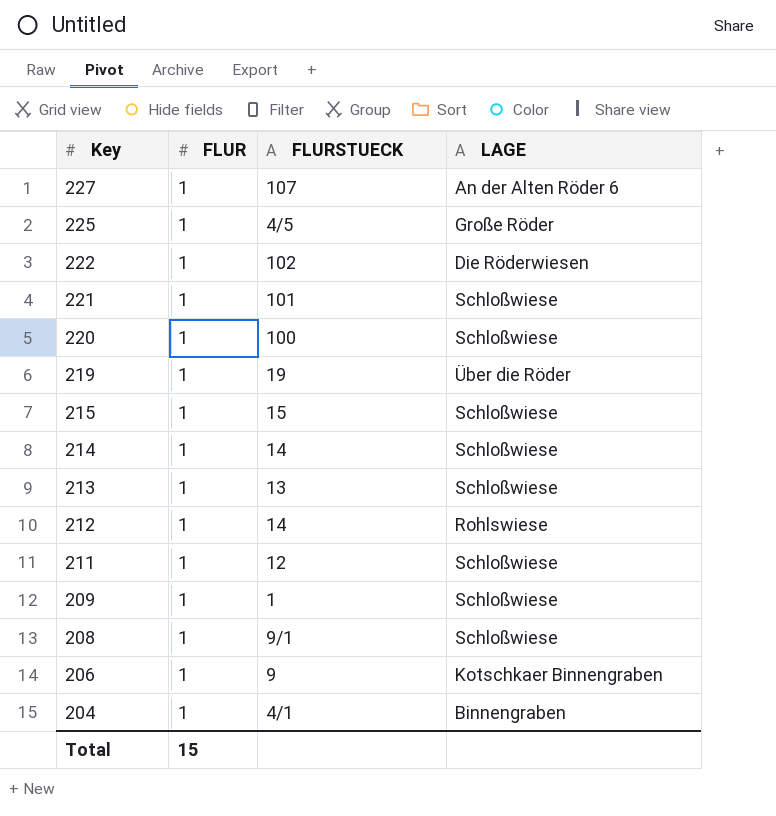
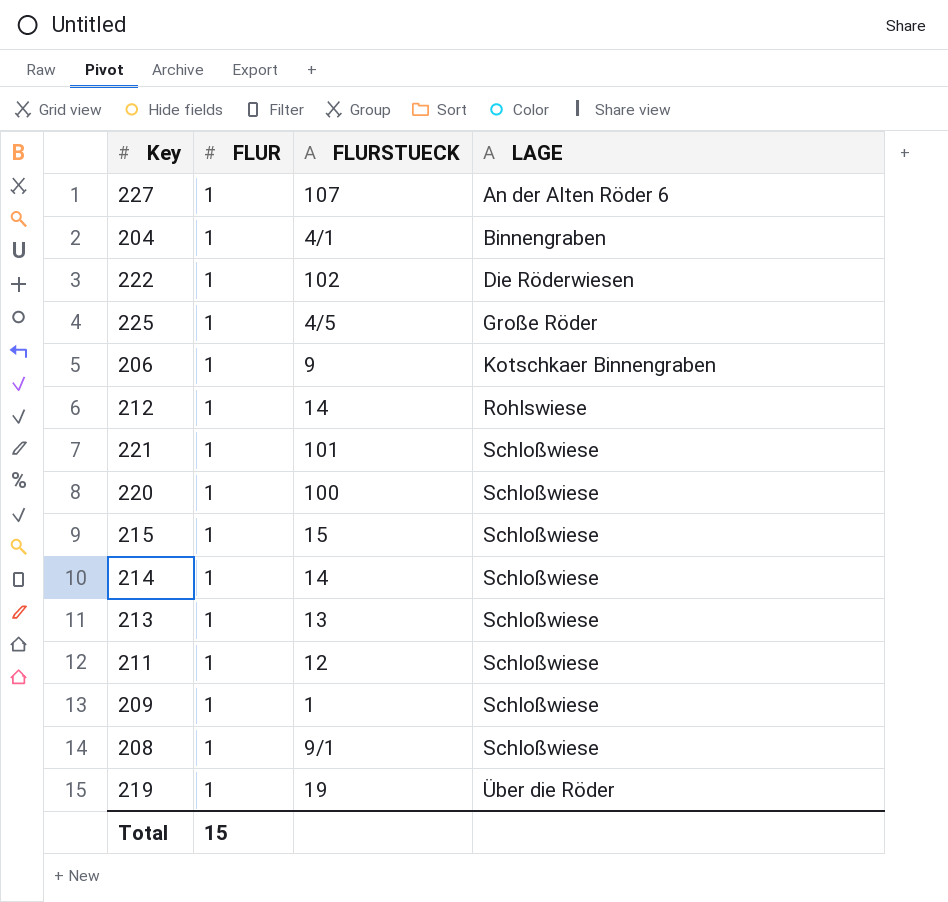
row order: Key descending -> LAGE ascending

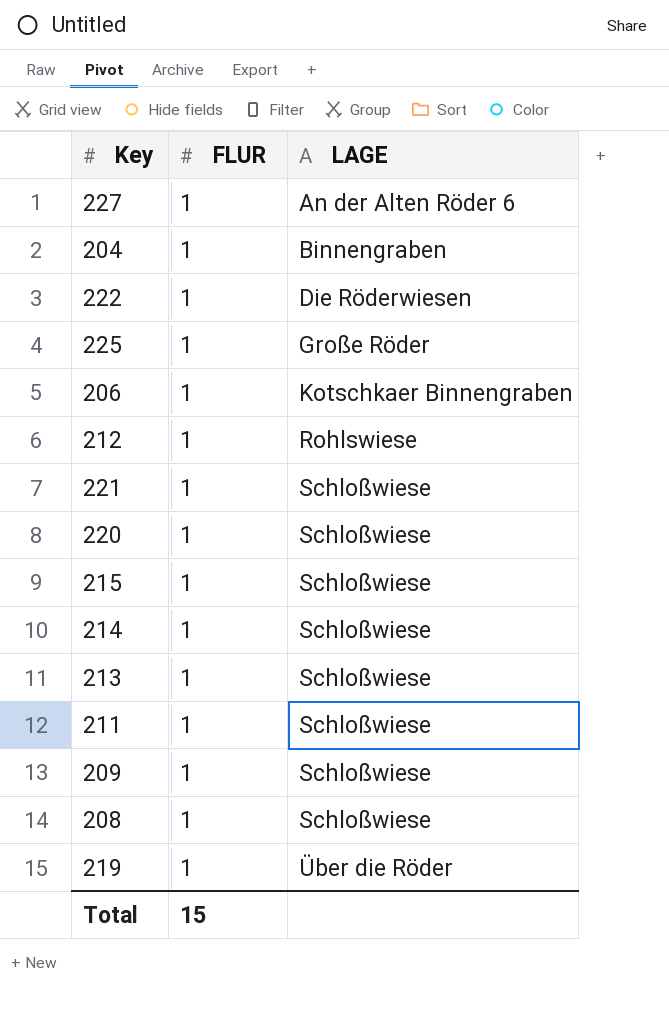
column FLURSTUECK | position: 3 -> none

